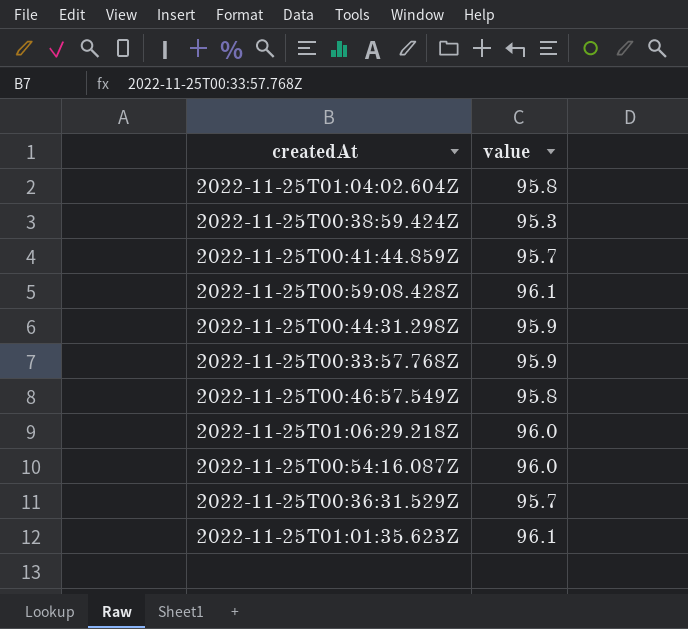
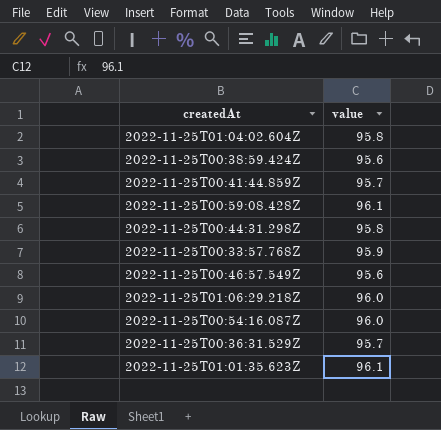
2022-11-25T00:38:59.424Z | value: 95.3 -> 95.6
2022-11-25T00:44:31.298Z | value: 95.9 -> 95.8
2022-11-25T00:46:57.549Z | value: 95.8 -> 95.6

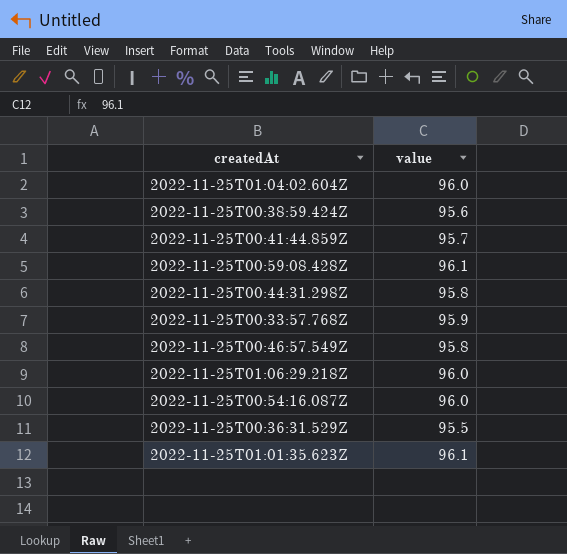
2022-11-25T01:04:02.604Z | value: 95.8 -> 96.0
2022-11-25T00:46:57.549Z | value: 95.6 -> 95.8
2022-11-25T00:36:31.529Z | value: 95.7 -> 95.5

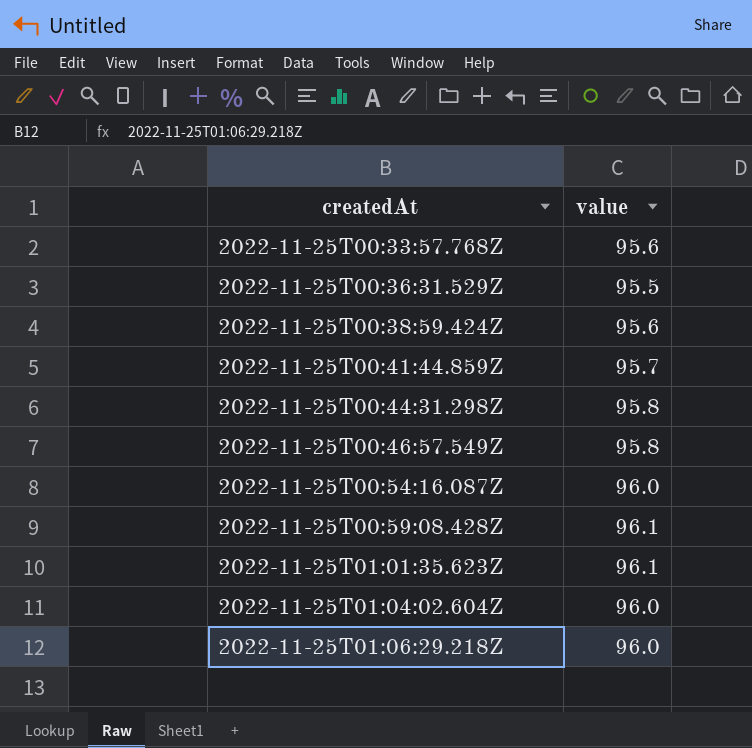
row order: none -> createdAt ascending
2022-11-25T00:33:57.768Z | value: 95.9 -> 95.6

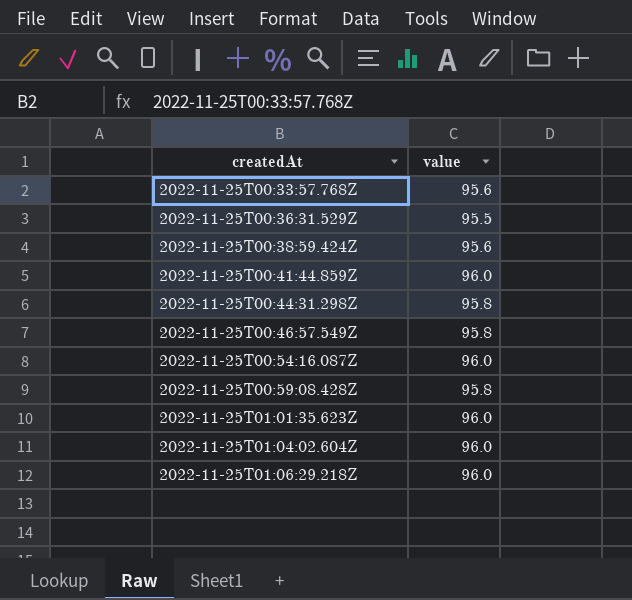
2022-11-25T00:41:44.859Z | value: 95.7 -> 96.0
2022-11-25T00:59:08.428Z | value: 96.1 -> 95.8
2022-11-25T01:01:35.623Z | value: 96.1 -> 96.0

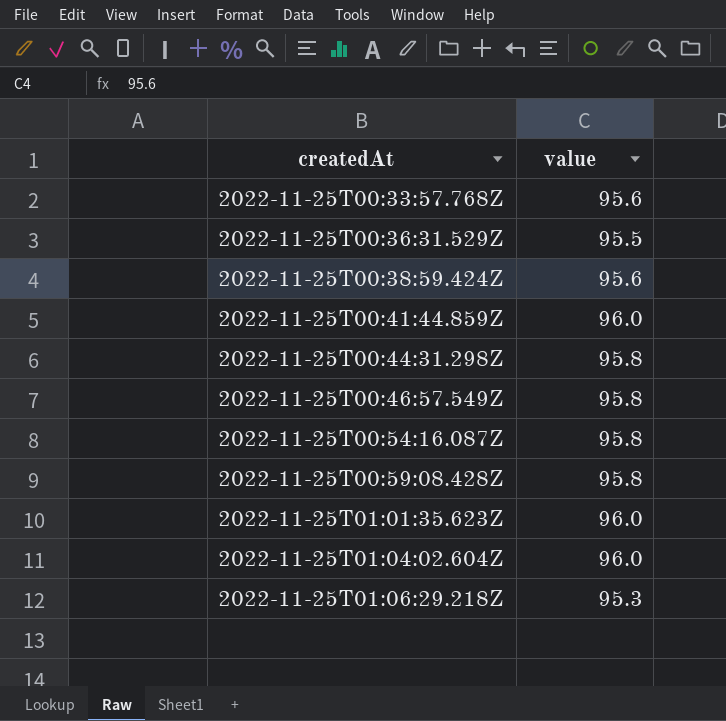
2022-11-25T00:54:16.087Z | value: 96.0 -> 95.8
2022-11-25T01:06:29.218Z | value: 96.0 -> 95.3

